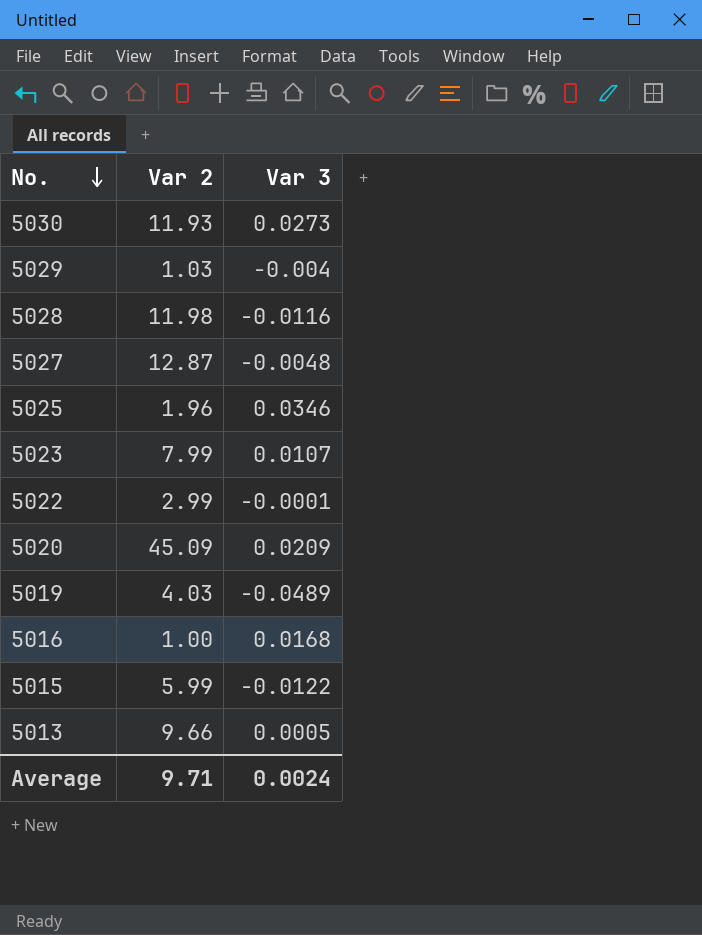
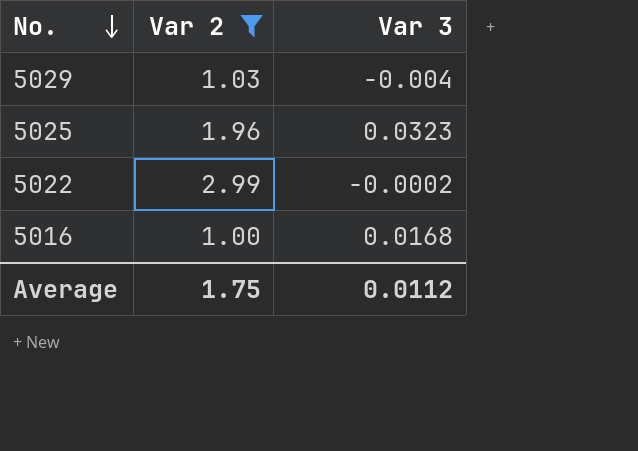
filter: none -> Var 2 <= 2.99
5025 | Var 3: 0.0346 -> 0.0323
5022 | Var 3: -0.0001 -> -0.0002
Average | Var 2: 9.71 -> 1.75
Average | Var 3: 0.0024 -> 0.0112

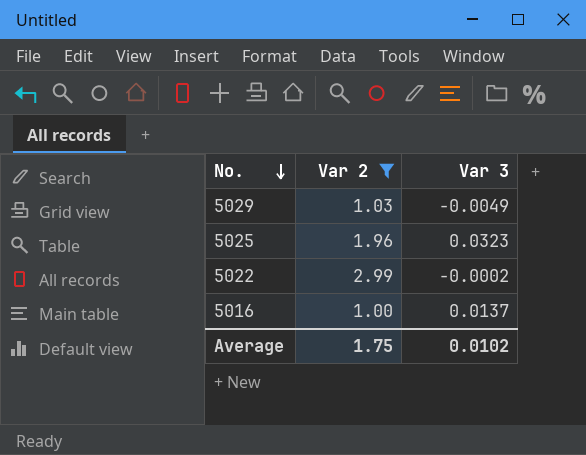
5029 | Var 3: -0.004 -> -0.0049
5016 | Var 3: 0.0168 -> 0.0137
Average | Var 3: 0.0112 -> 0.0102

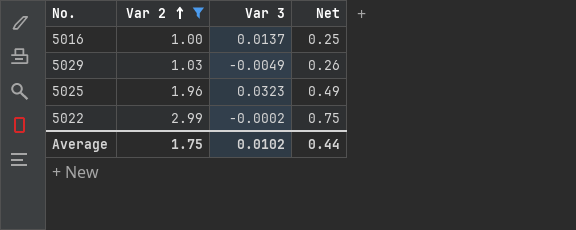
row order: No. descending -> Var 2 ascending
column Net | formula: none -> [Var 2] * 0.25

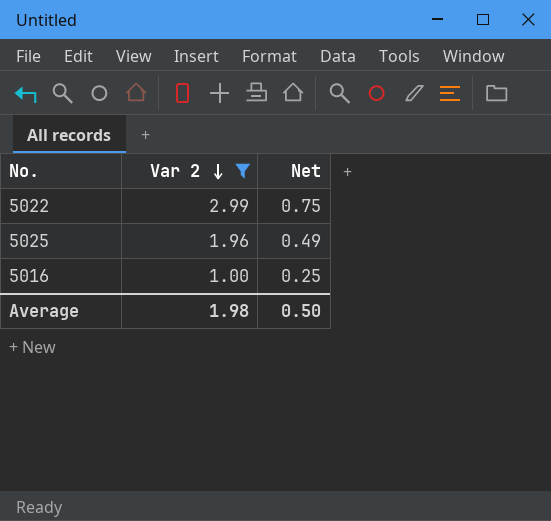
row order: Var 2 ascending -> Var 2 descending
column Var 3 | position: 3 -> none
row 5029: 1.03 | -0.0049 | 0.26 -> none
Average | Var 2: 1.75 -> 1.98
Average | Net: 0.44 -> 0.50

